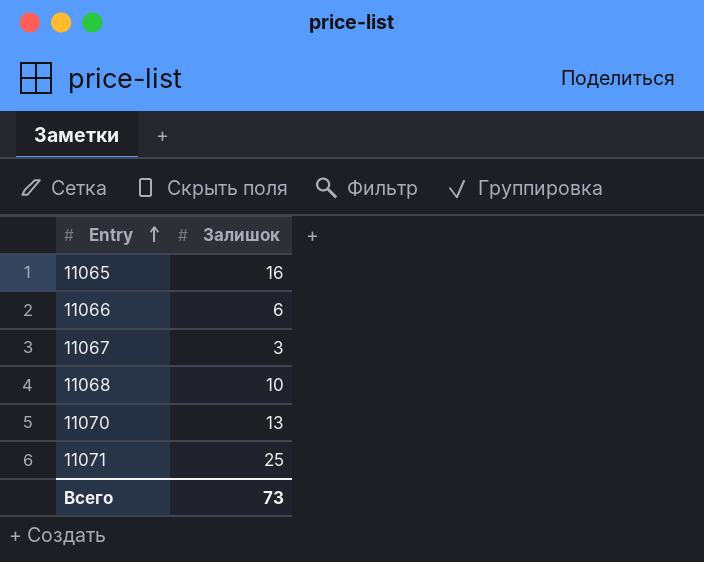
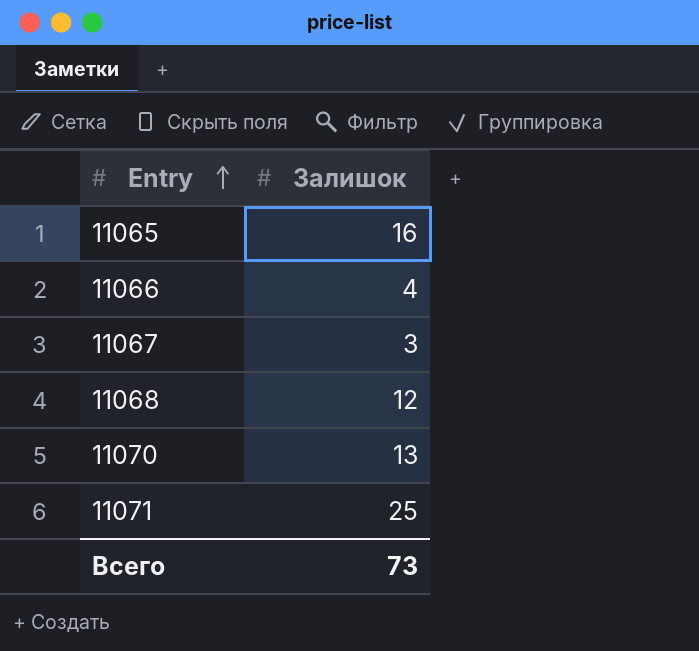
11066 | Залишок: 6 -> 4
11068 | Залишок: 10 -> 12

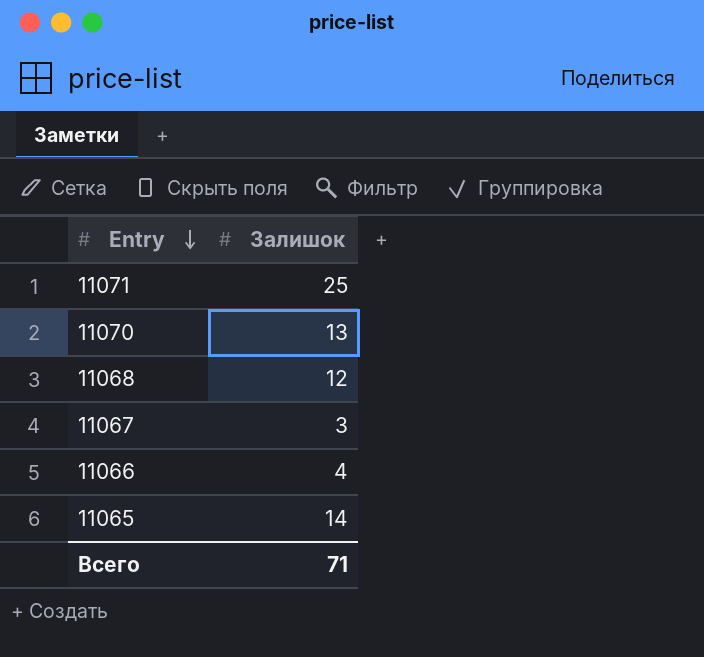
row order: Entry ascending -> Entry descending
11065 | Залишок: 16 -> 14
Всего | Залишок: 73 -> 71

